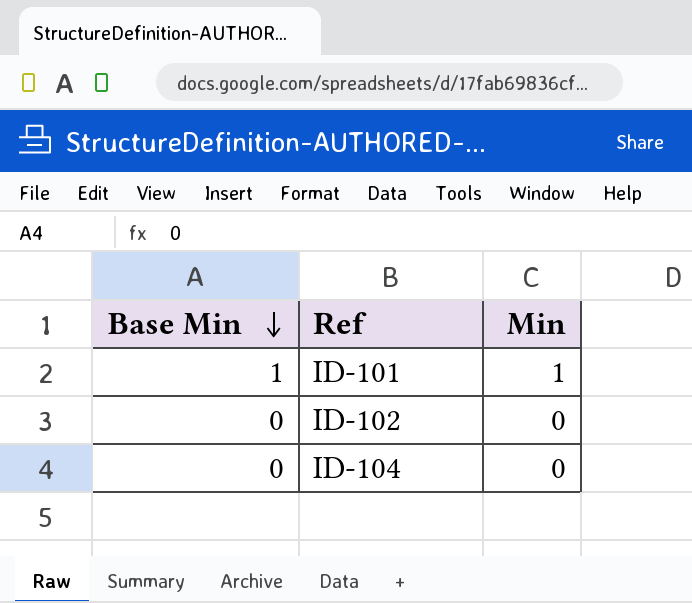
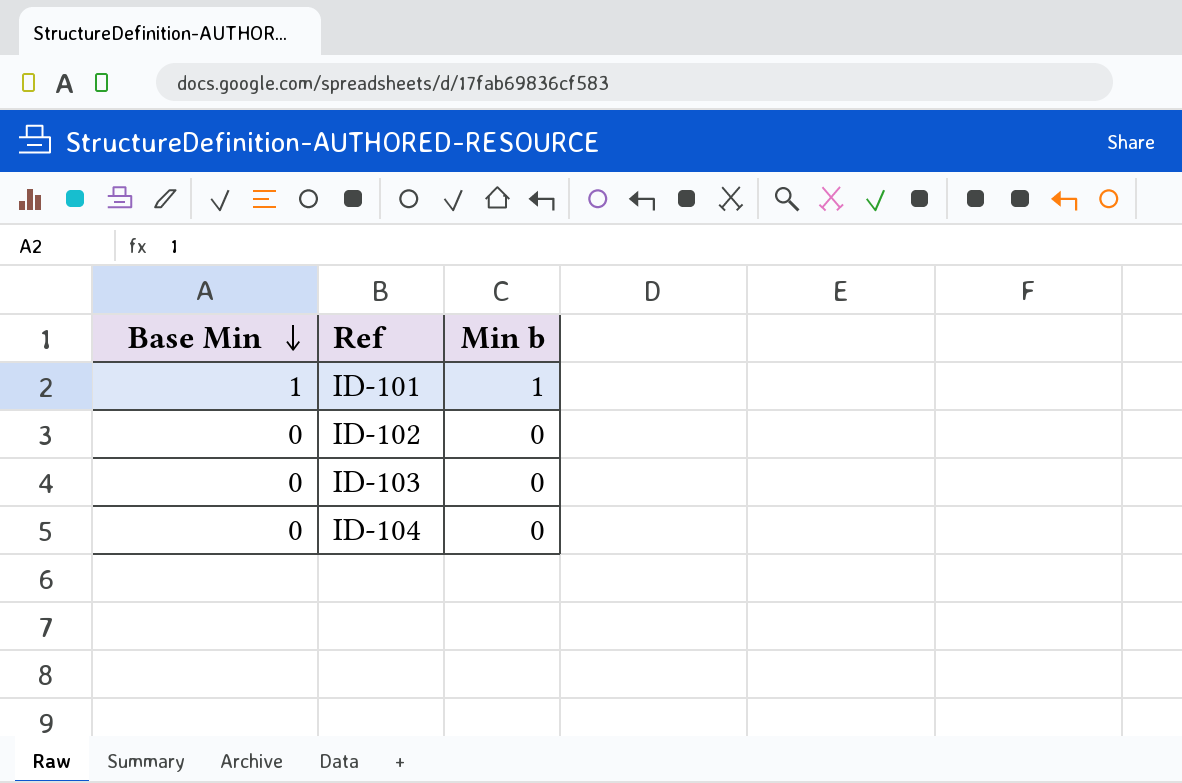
column name: Min -> Min b
row ID-103: none -> 0 | 0

